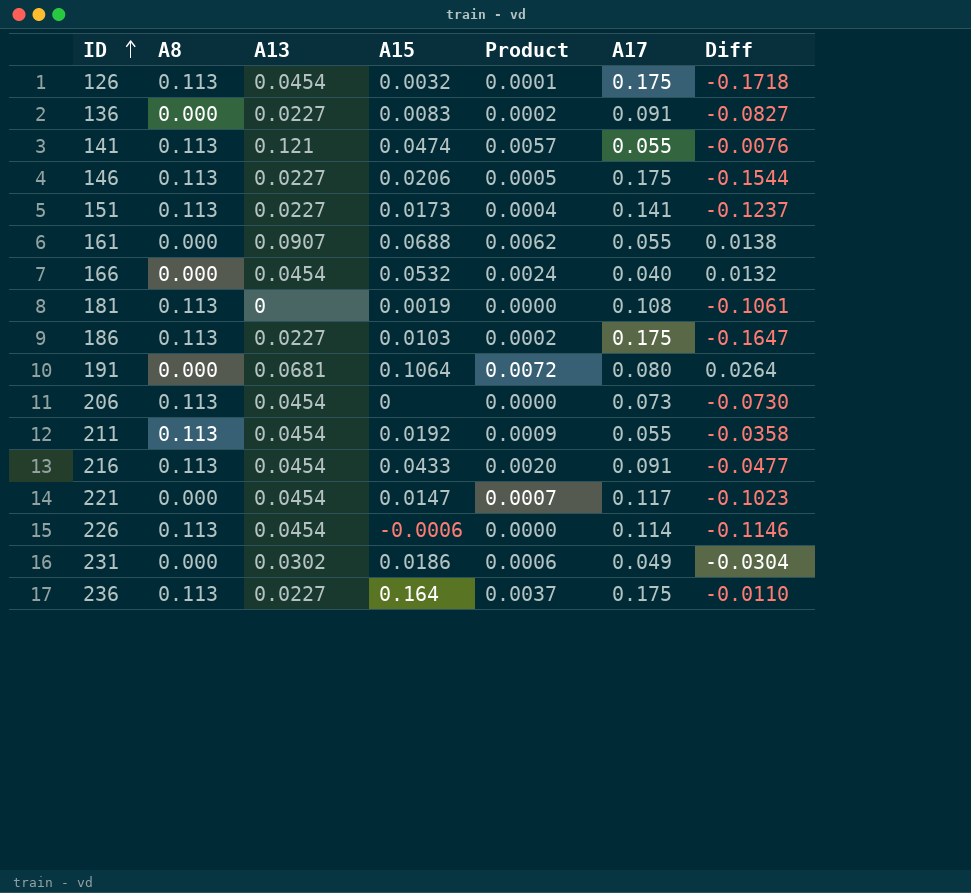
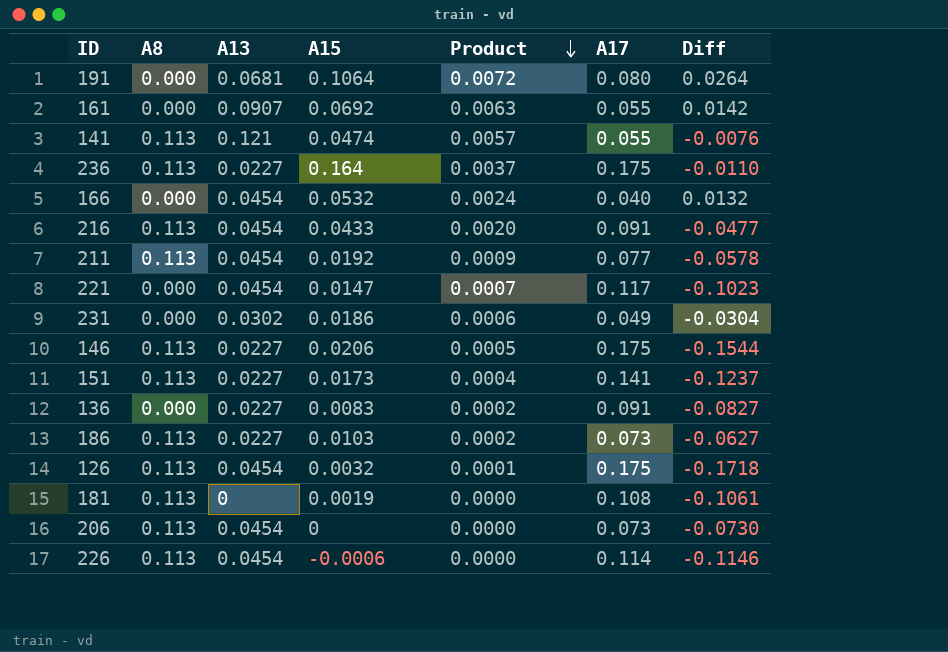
row order: ID ascending -> Product descending
161 | A15: 0.0688 -> 0.0692
161 | Product: 0.0062 -> 0.0063
161 | Diff: 0.0138 -> 0.0142
211 | A17: 0.055 -> 0.077
211 | Diff: -0.0358 -> -0.0578
186 | A17: 0.175 -> 0.073
186 | Diff: -0.1647 -> -0.0627

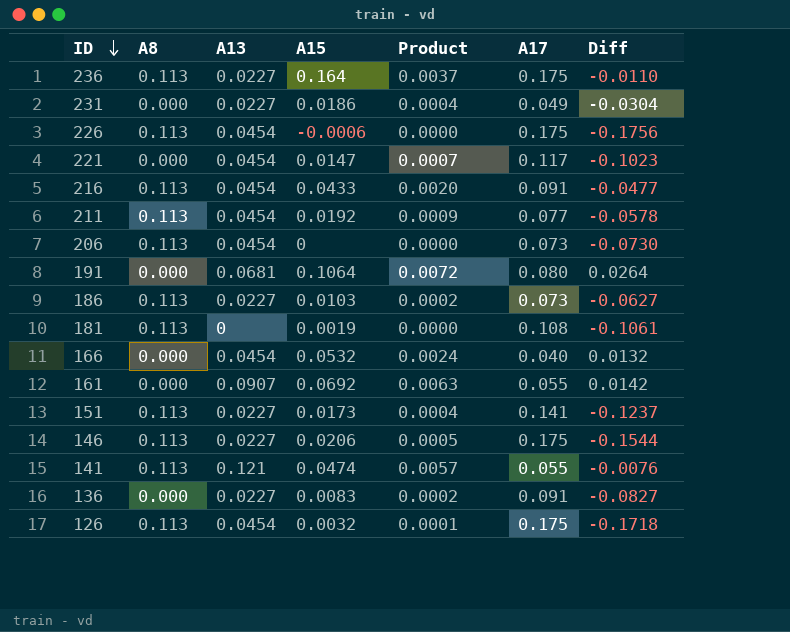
row order: Product descending -> ID descending
231 | A13: 0.0302 -> 0.0227
231 | Product: 0.0006 -> 0.0004
226 | A17: 0.114 -> 0.175
226 | Diff: -0.1146 -> -0.1756

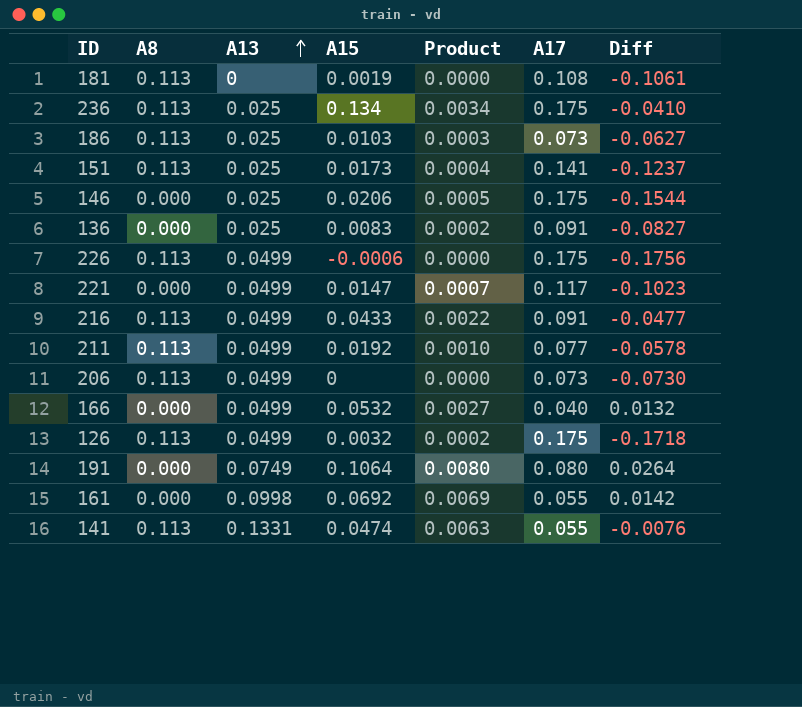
row order: ID descending -> A13 ascending
row 231: 0.000 | 0.0227 | 0.0186 | 0.0004 | 0.049 | -0.0304 -> none
236 | A13: 0.0227 -> 0.025
236 | A15: 0.164 -> 0.134
236 | Product: 0.0037 -> 0.0034
236 | Diff: -0.0110 -> -0.0410
186 | A13: 0.0227 -> 0.025
186 | Product: 0.0002 -> 0.0003
151 | A13: 0.0227 -> 0.025
146 | A8: 0.113 -> 0.000
146 | A13: 0.0227 -> 0.025
136 | A13: 0.0227 -> 0.025
226 | A13: 0.0454 -> 0.0499
221 | A13: 0.0454 -> 0.0499
216 | A13: 0.0454 -> 0.0499
216 | Product: 0.0020 -> 0.0022
211 | A13: 0.0454 -> 0.0499
211 | Product: 0.0009 -> 0.0010
206 | A13: 0.0454 -> 0.0499
166 | A13: 0.0454 -> 0.0499
166 | Product: 0.0024 -> 0.0027
126 | A13: 0.0454 -> 0.0499
126 | Product: 0.0001 -> 0.0002
191 | A13: 0.0681 -> 0.0749
191 | Product: 0.0072 -> 0.0080
161 | A13: 0.0907 -> 0.0998
161 | Product: 0.0063 -> 0.0069
141 | A13: 0.121 -> 0.1331
141 | Product: 0.0057 -> 0.0063

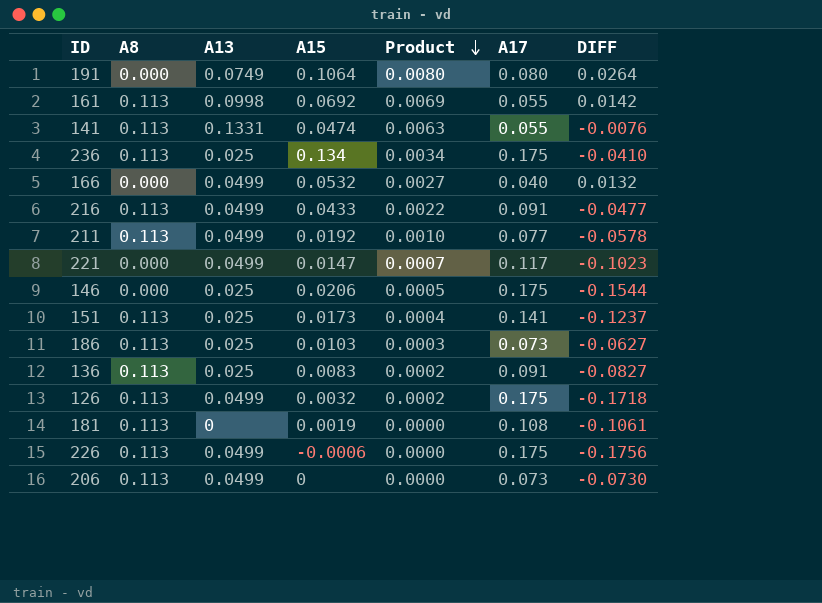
row order: A13 ascending -> Product descending
column name: Diff -> DIFF
161 | A8: 0.000 -> 0.113
136 | A8: 0.000 -> 0.113

